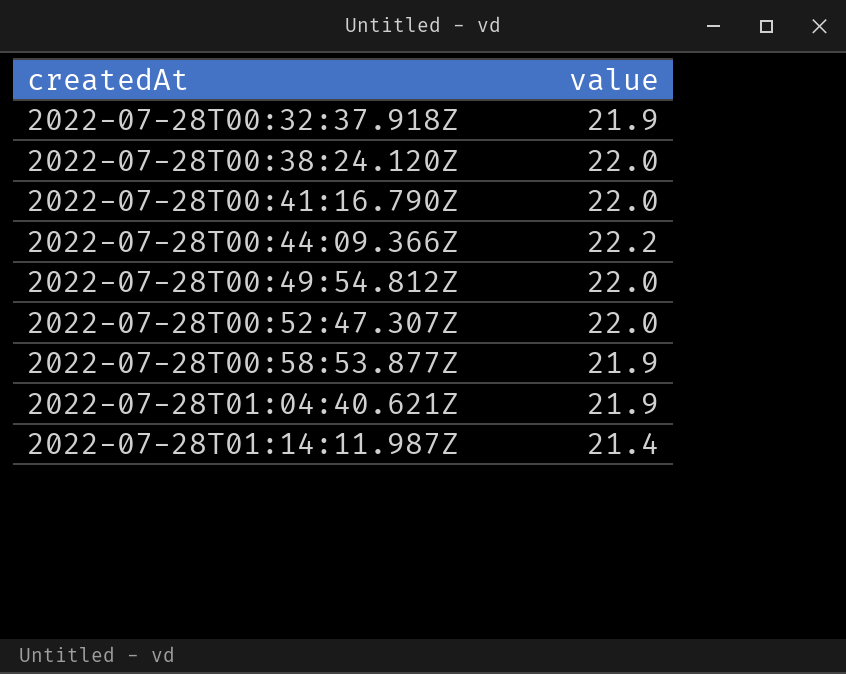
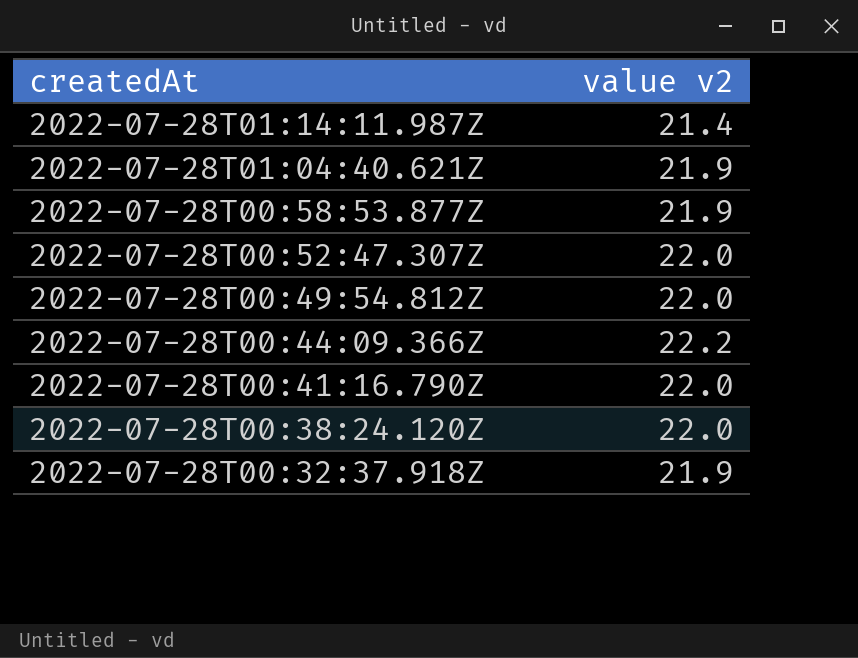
row order: createdAt ascending -> createdAt descending
column name: value -> value v2

